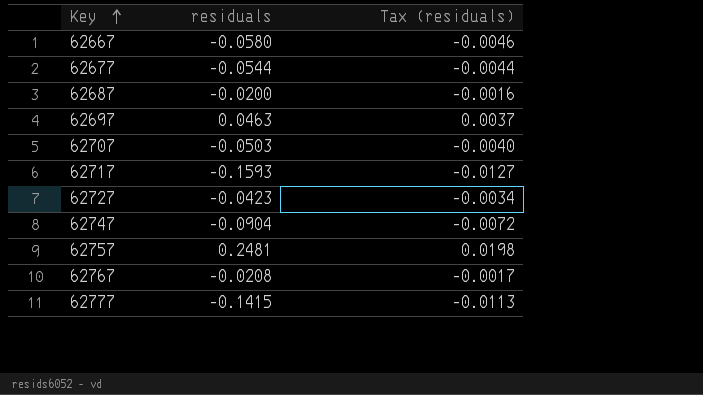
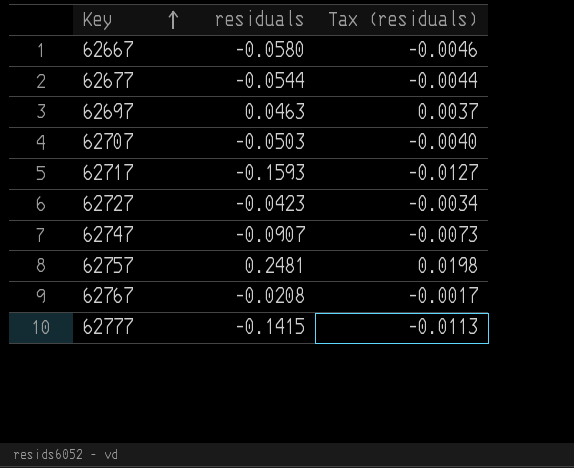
row 62687: -0.0200 | -0.0016 -> none
62747 | residuals: -0.0904 -> -0.0907
62747 | Tax (residuals): -0.0072 -> -0.0073

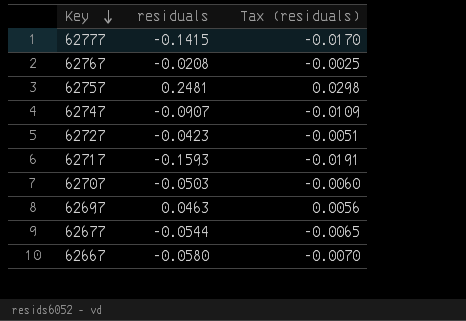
row order: Key ascending -> Key descending
column Tax (residuals) | formula: [residuals] * 0.08 -> [residuals] * 0.12

